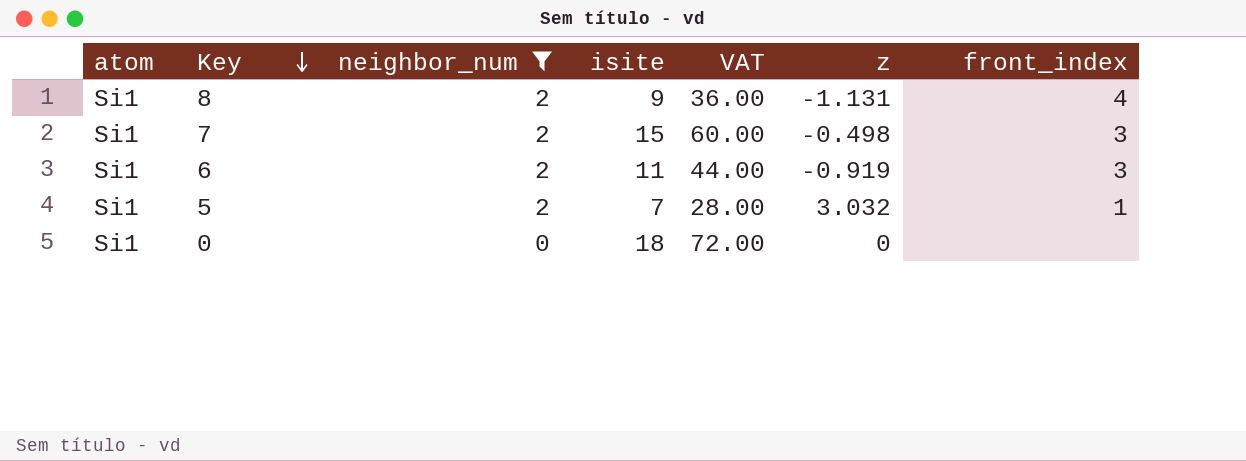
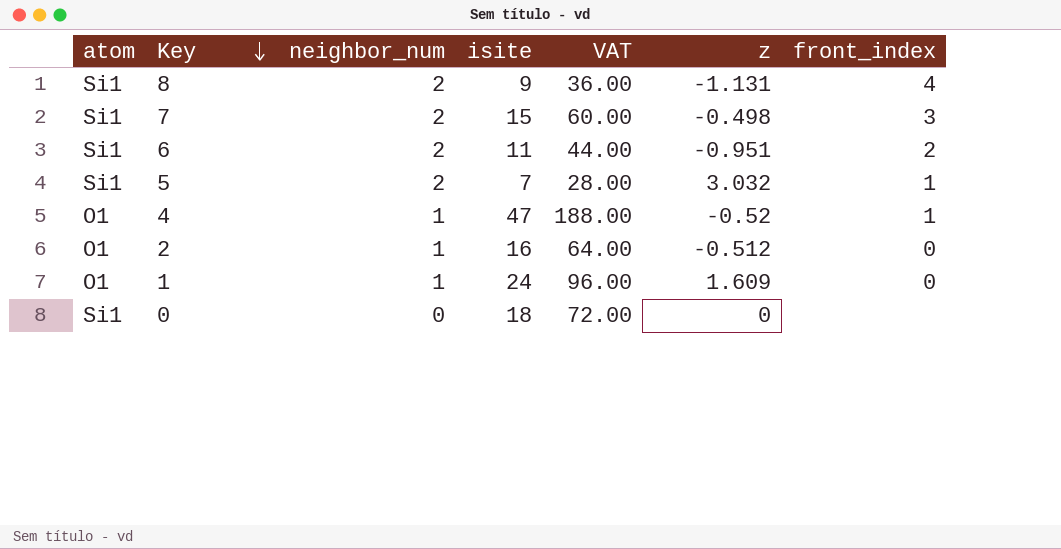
filter: neighbor_num != 1 -> none
6 | z: -0.919 -> -0.951
6 | front_index: 3 -> 2

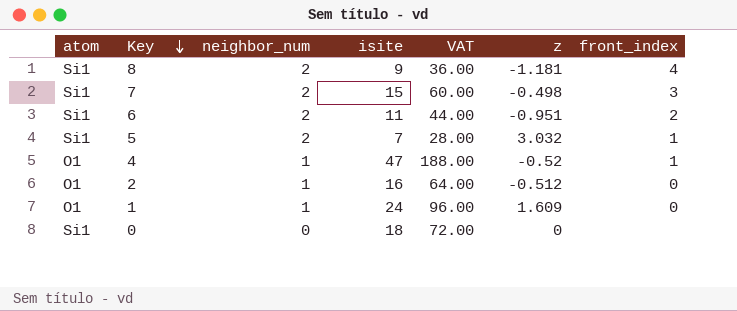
8 | z: -1.131 -> -1.181

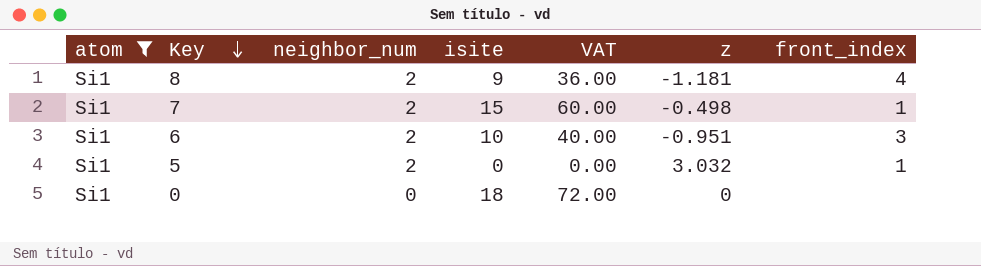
filter: none -> atom = Si1
7 | front_index: 3 -> 1
6 | isite: 11 -> 10
6 | VAT: 44.00 -> 40.00
6 | front_index: 2 -> 3
5 | isite: 7 -> 0
5 | VAT: 28.00 -> 0.00

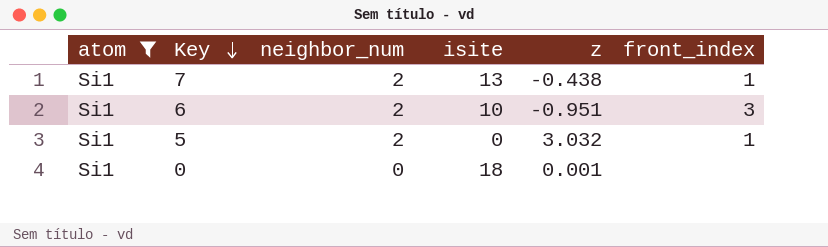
column VAT | formula: [isite] * 4 -> none
row 8: Si1 | 2 | 9 | 36.00 | -1.181 | 4 -> none
7 | isite: 15 -> 13
7 | z: -0.498 -> -0.438
0 | z: 0 -> 0.001

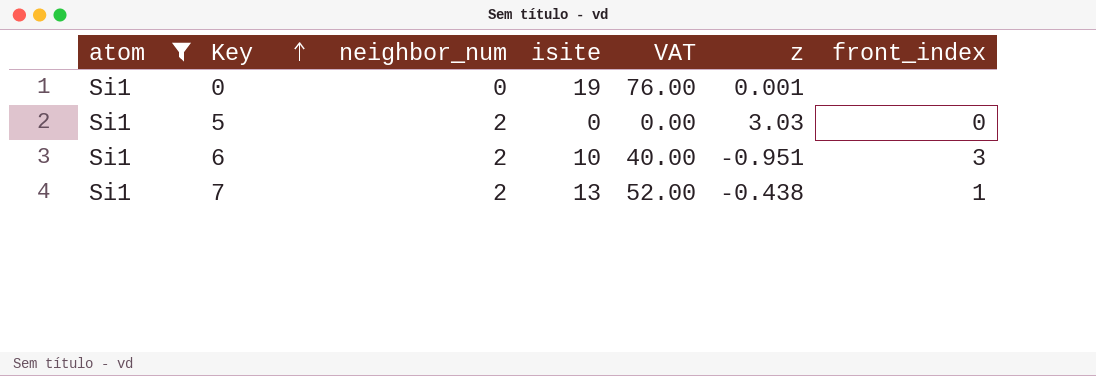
row order: Key descending -> Key ascending
column VAT | formula: none -> [isite] * 4
0 | isite: 18 -> 19
5 | z: 3.032 -> 3.03
5 | front_index: 1 -> 0

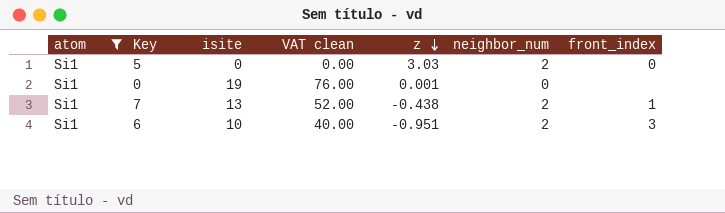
row order: Key ascending -> z descending
column name: VAT -> VAT clean
column neighbor_num | position: 3 -> 6

